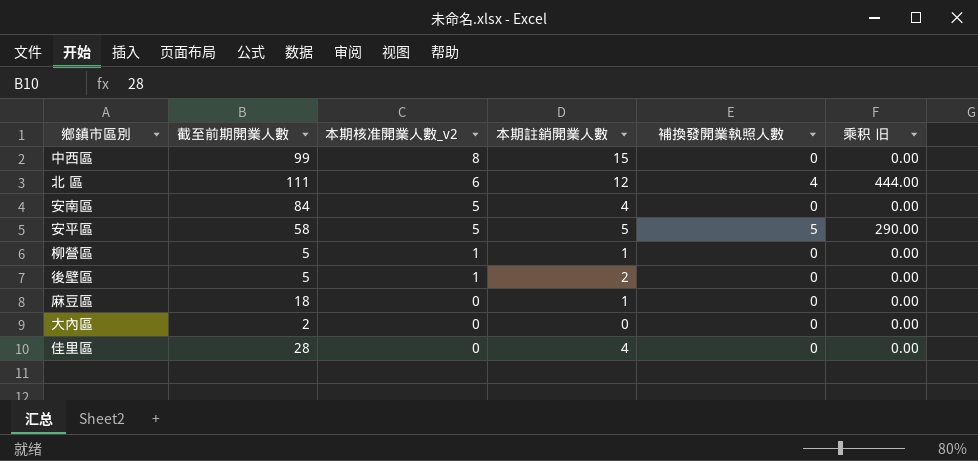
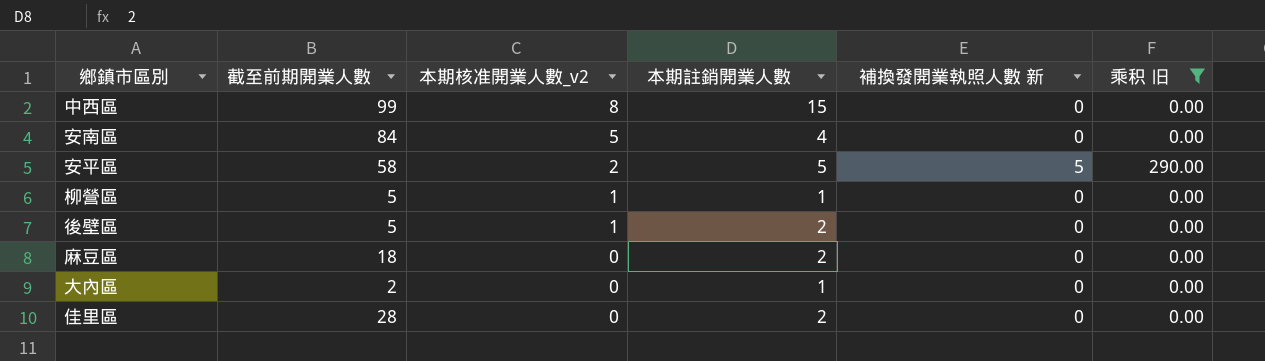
filter: none -> 乘积 旧 != 444.00
column name: 補換發開業執照人數 -> 補換發開業執照人數 新
安平區 | 本期核准開業人數_v2: 5 -> 2
麻豆區 | 本期註銷開業人數: 1 -> 2
大內區 | 本期註銷開業人數: 0 -> 1
佳里區 | 本期註銷開業人數: 4 -> 2

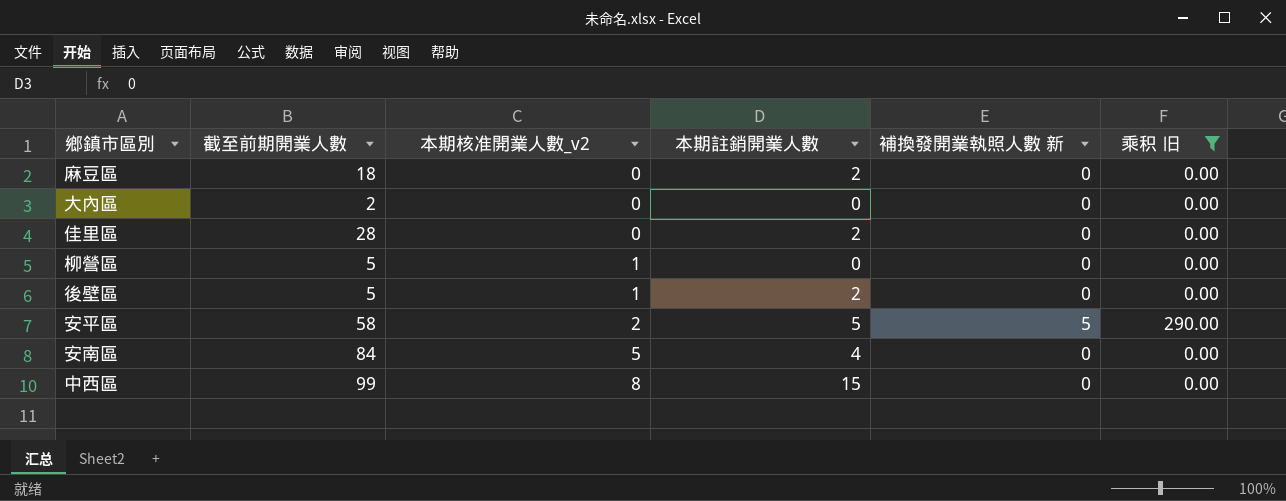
row order: 本期核准開業人數_v2 descending -> 本期核准開業人數_v2 ascending
大內區 | 本期註銷開業人數: 1 -> 0
柳營區 | 本期註銷開業人數: 1 -> 0

